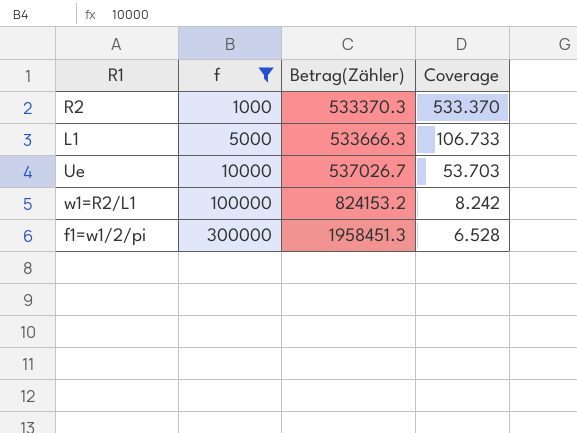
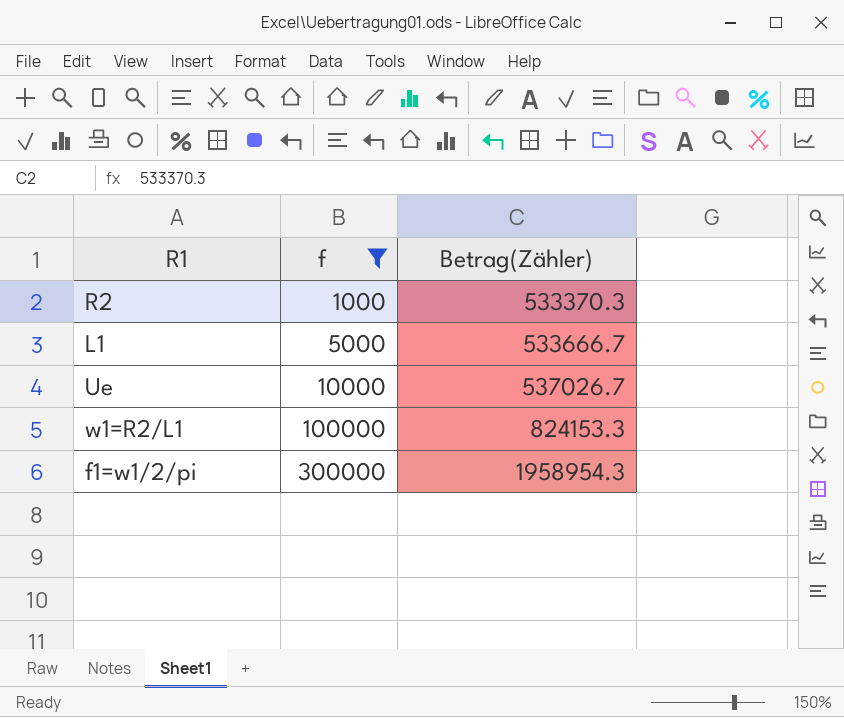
column Coverage | formula: [Betrag(Zähler)] / [f] -> none
L1 | Betrag(Zähler): 533666.3 -> 533666.7
w1=R2/L1 | Betrag(Zähler): 824153.2 -> 824153.3
f1=w1/2/pi | Betrag(Zähler): 1958451.3 -> 1958954.3

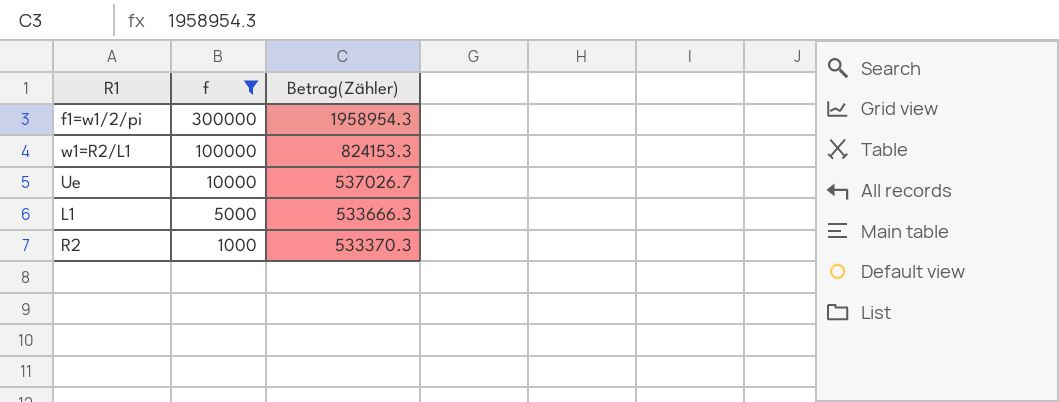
row order: f ascending -> f descending
L1 | Betrag(Zähler): 533666.7 -> 533666.3

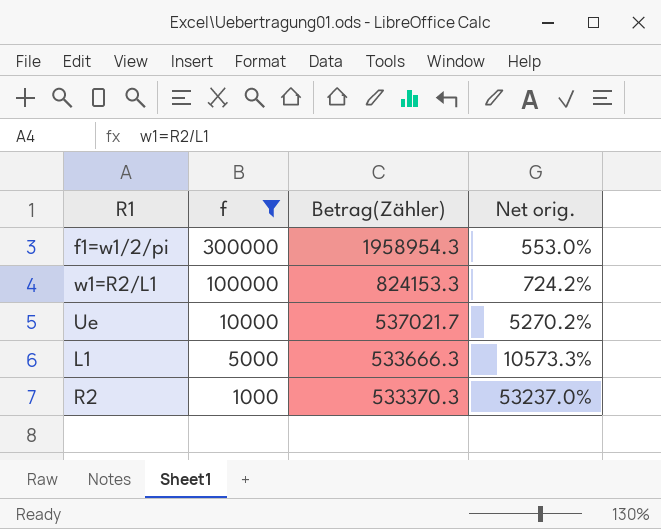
column Net orig. | formula: none -> ([Betrag(Zähler)] - [f]) / [f]
Ue | Betrag(Zähler): 537026.7 -> 537021.7

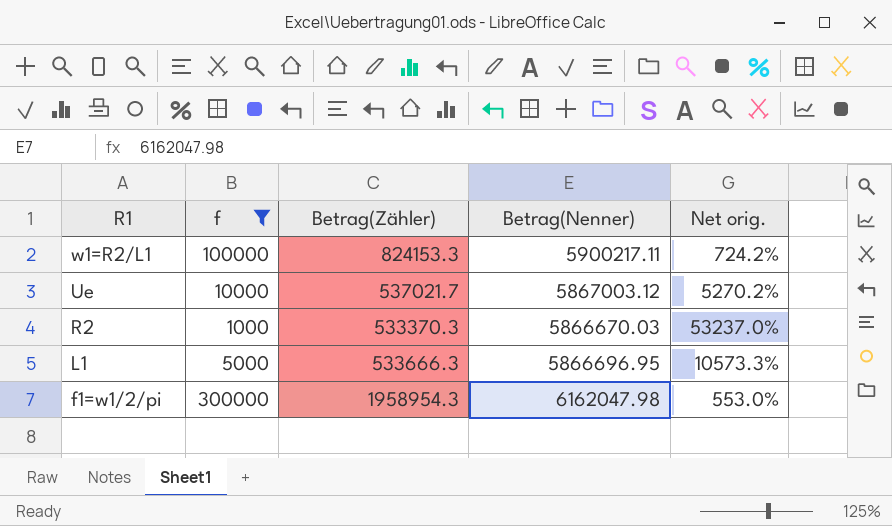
row order: f descending -> R1 descending
column Betrag(Nenner) | position: none -> 4

